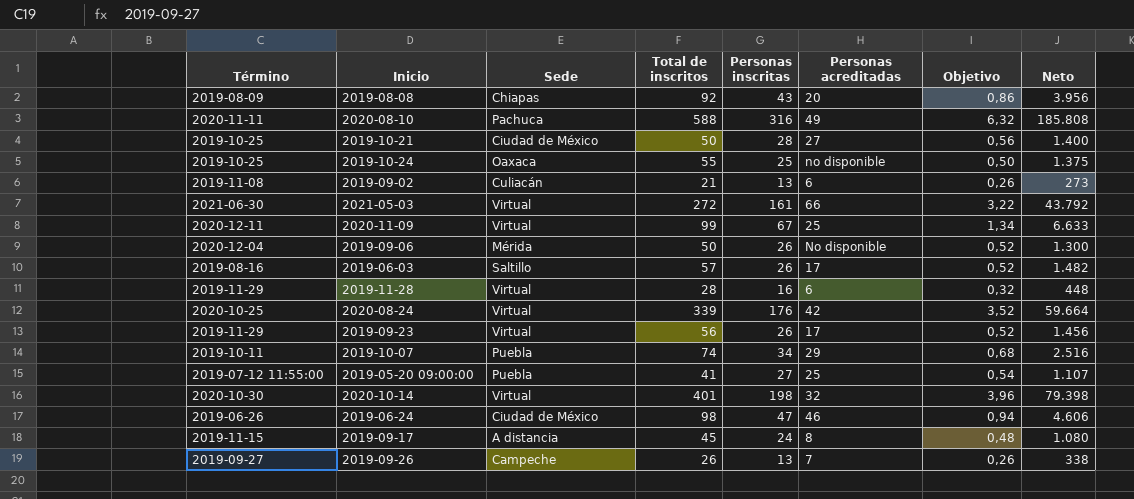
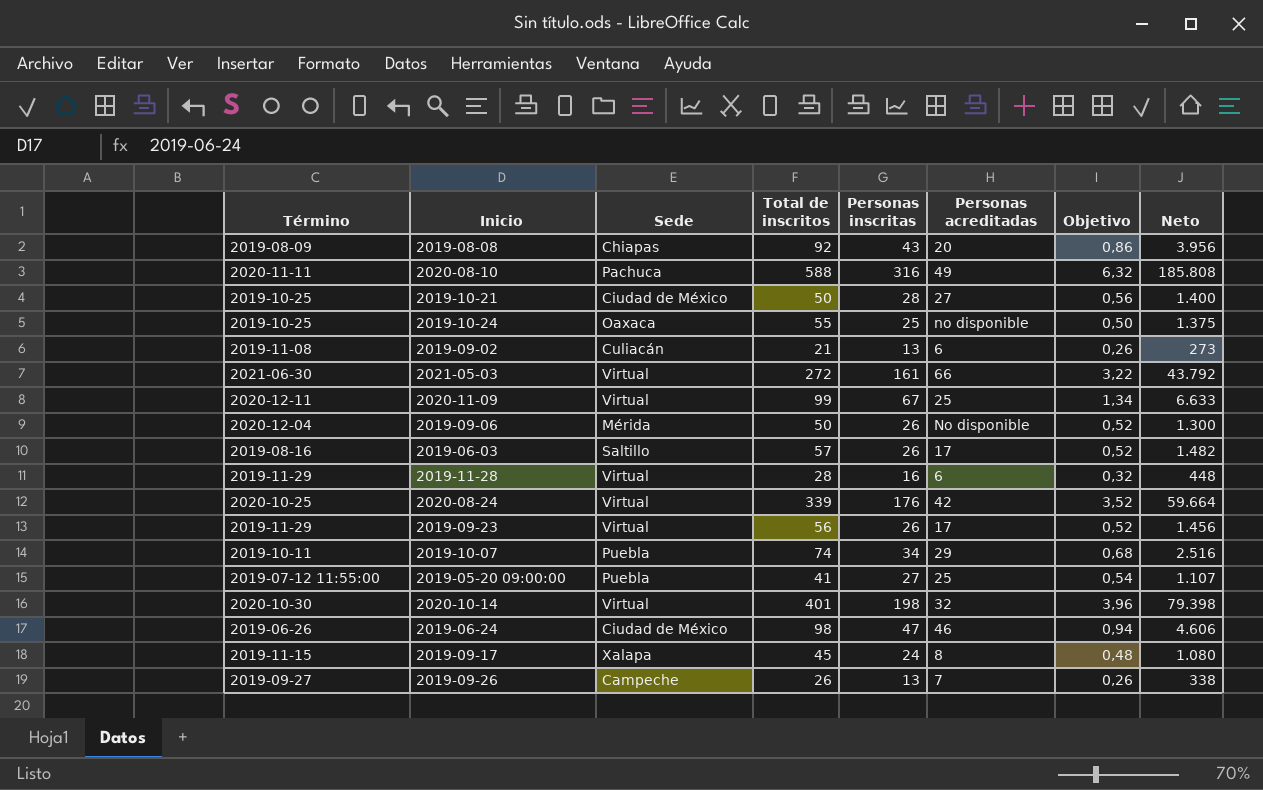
2019-09-17 | Sede: A distancia -> Xalapa

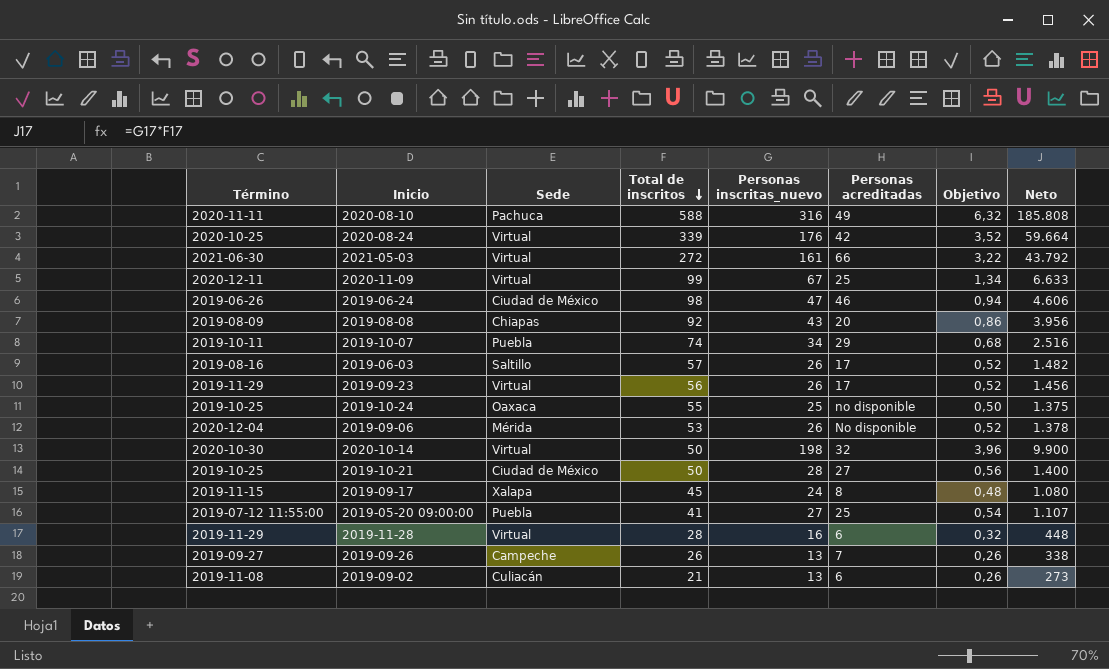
row order: none -> Total de inscritos descending
column name: Personas inscritas -> Personas inscritas_nuevo
2019-09-06 | Total de inscritos: 50 -> 53
2019-09-06 | Neto: 1.300 -> 1.378
2020-10-14 | Total de inscritos: 401 -> 50
2020-10-14 | Neto: 79.398 -> 9.900

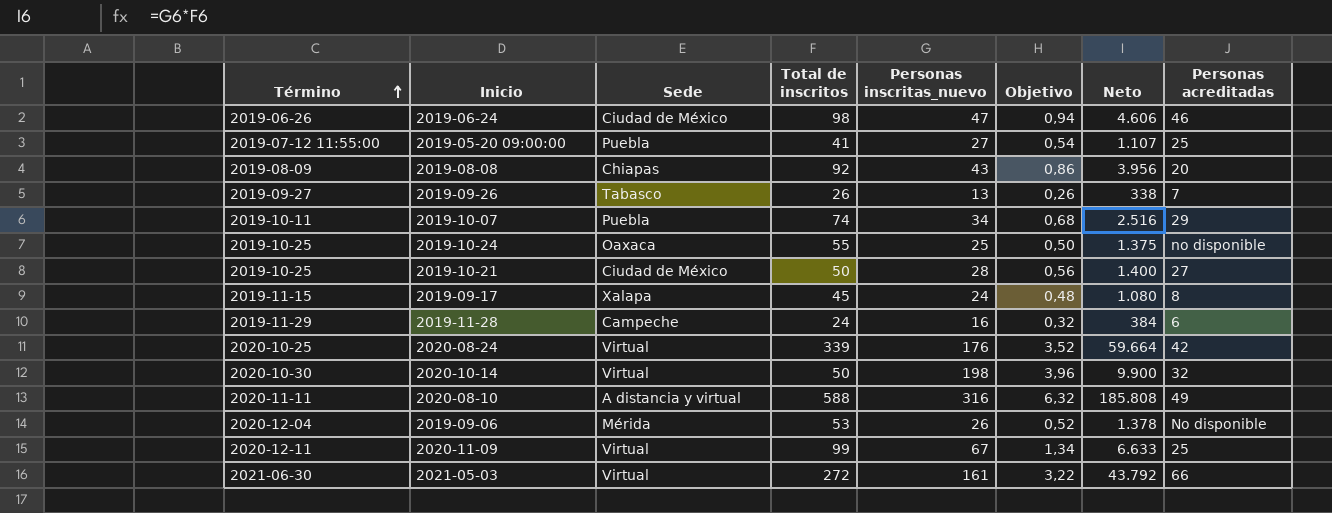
row order: Total de inscritos descending -> Término ascending
column Personas acreditadas | position: 6 -> 8
row 2019-06-03: 2019-08-16 | Saltillo | 57 | 26 | 17 | 0,52 | 1.482 -> none
row 2019-09-23: 2019-11-29 | Virtual | 56 | 26 | 17 | 0,52 | 1.456 -> none
row 2019-09-02: 2019-11-08 | Culiacán | 21 | 13 | 6 | 0,26 | 273 -> none
2019-09-26 | Sede: Campeche -> Tabasco
2019-11-28 | Sede: Virtual -> Campeche
2019-11-28 | Total de inscritos: 28 -> 24
2019-11-28 | Neto: 448 -> 384
2020-08-10 | Sede: Pachuca -> A distancia y virtual

